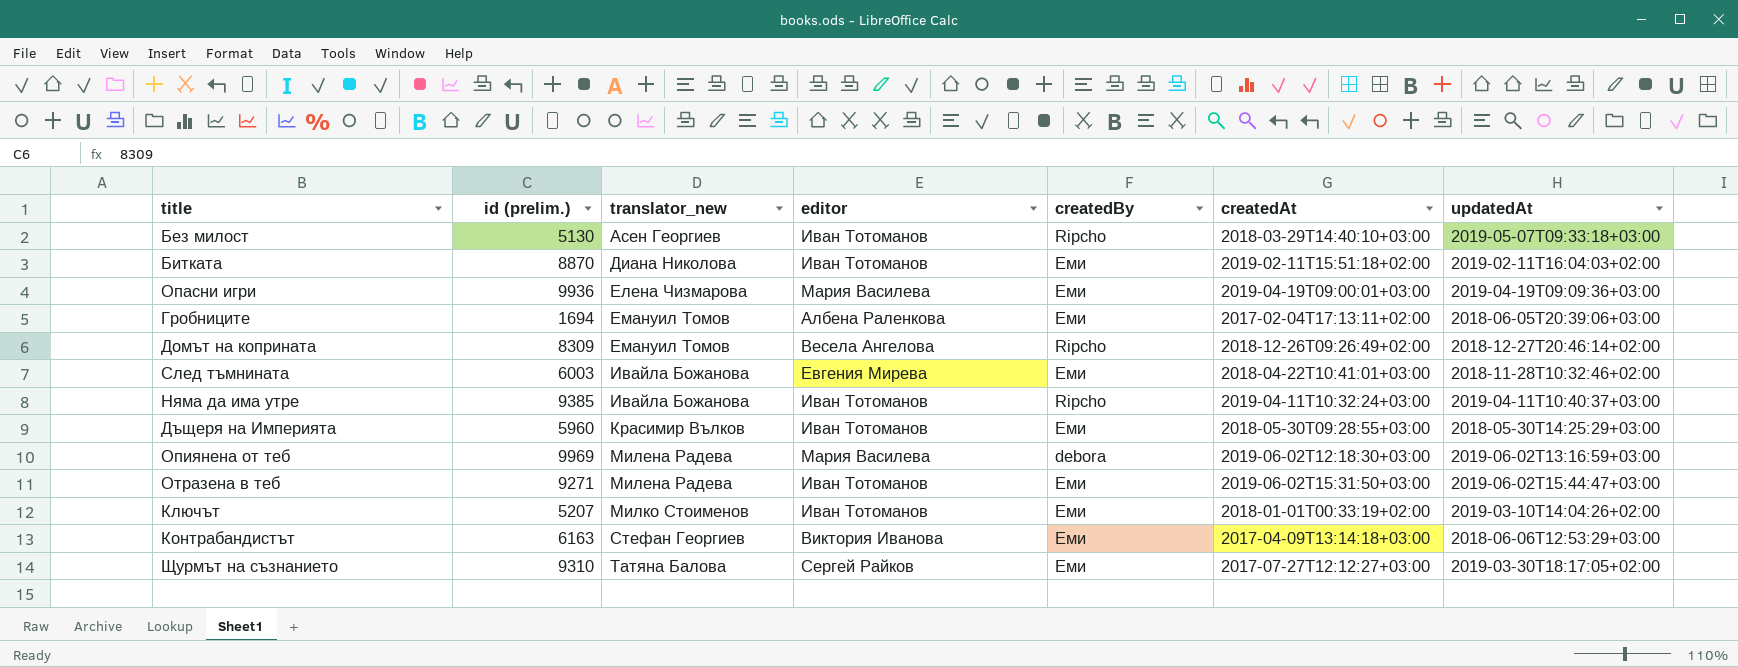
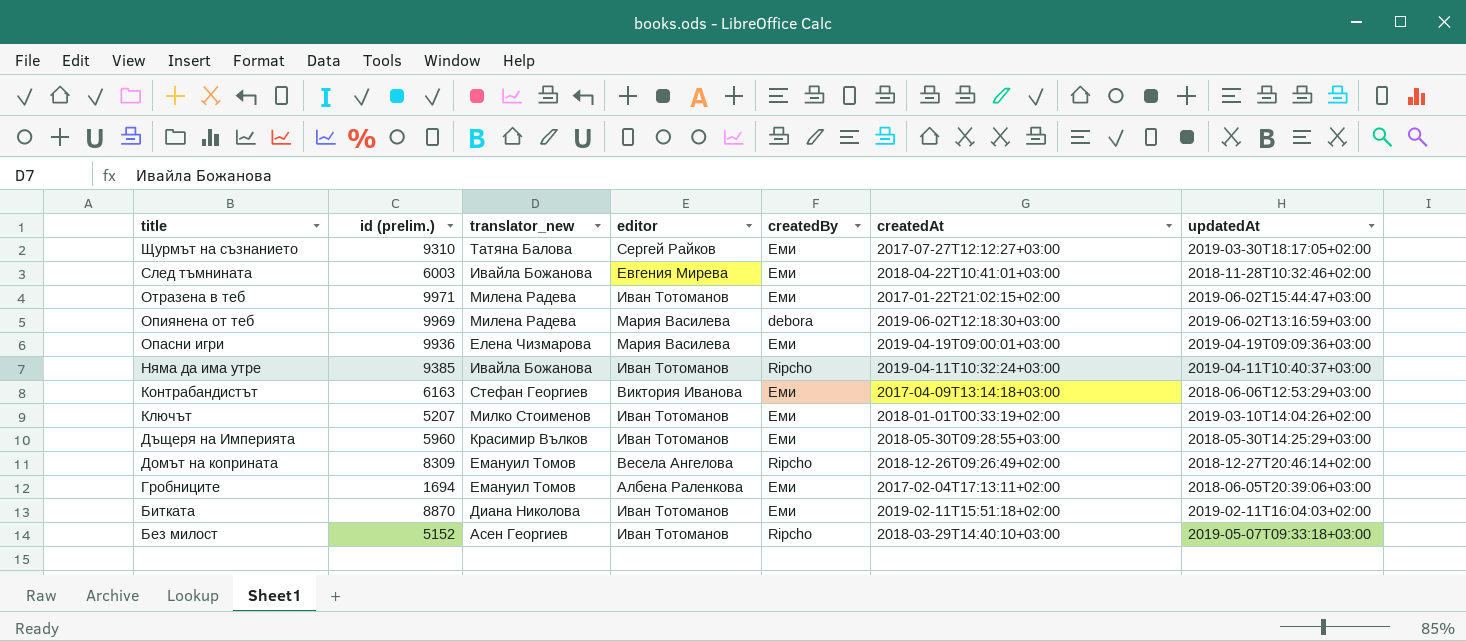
row order: translator_new ascending -> title descending
Отразена в теб | id (prelim.): 9271 -> 9971
Отразена в теб | createdAt: 2019-06-02T15:31:50+03:00 -> 2017-01-22T21:02:15+02:00
Без милост | id (prelim.): 5130 -> 5152

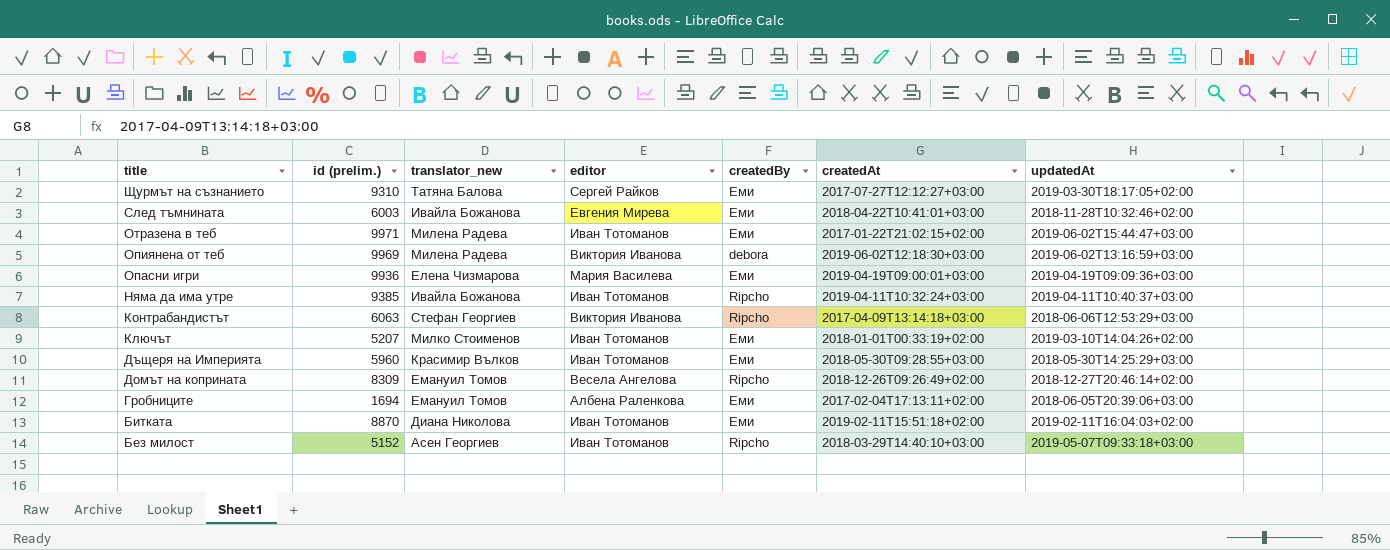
Опиянена от теб | editor: Мария Василева -> Виктория Иванова
Контрабандистът | id (prelim.): 6163 -> 6063
Контрабандистът | createdBy: Еми -> Ripcho

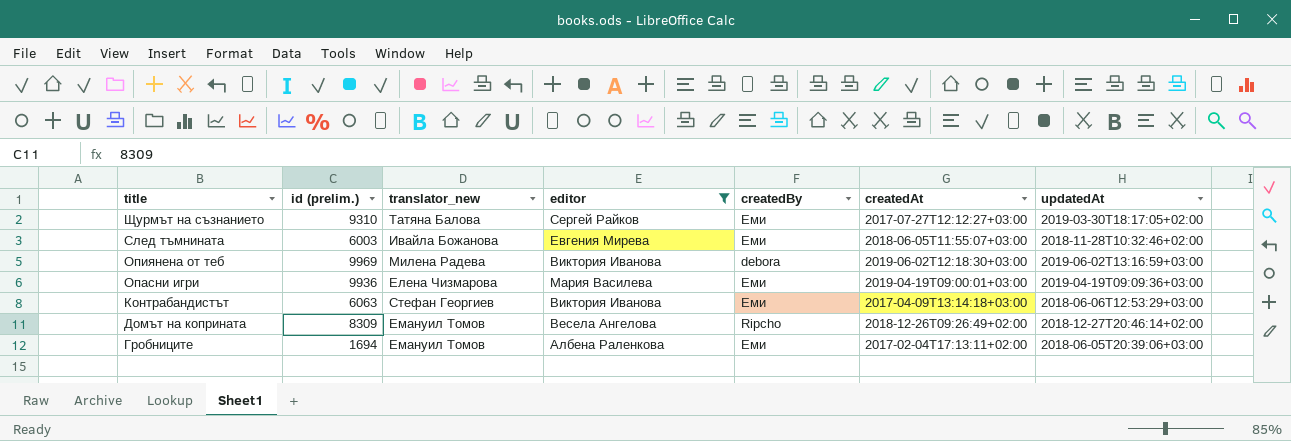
filter: none -> editor != Иван Тотоманов
След тъмнината | createdAt: 2018-04-22T10:41:01+03:00 -> 2018-06-05T11:55:07+03:00
Контрабандистът | createdBy: Ripcho -> Еми

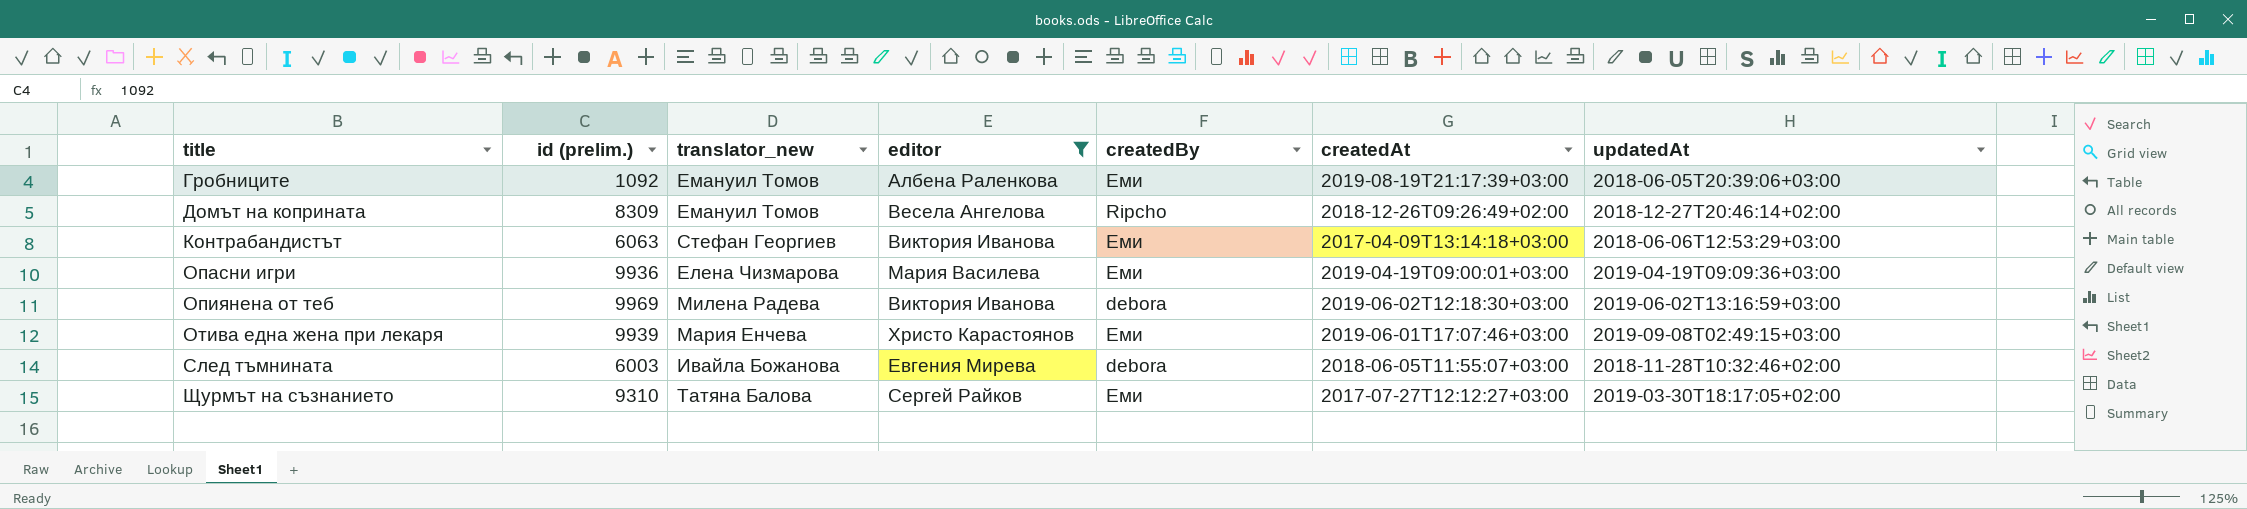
row order: title descending -> title ascending
Гробниците | id (prelim.): 1694 -> 1092
Гробниците | createdAt: 2017-02-04T17:13:11+02:00 -> 2019-08-19T21:17:39+03:00
row Отива една жена при лекаря: none -> 9939 | Мария Енчева | Христо Карастоянов | Еми | 2019-06-01T17:07:46+03:00 | 2019-09-08T02:49:15+03:00
След тъмнината | createdBy: Еми -> debora

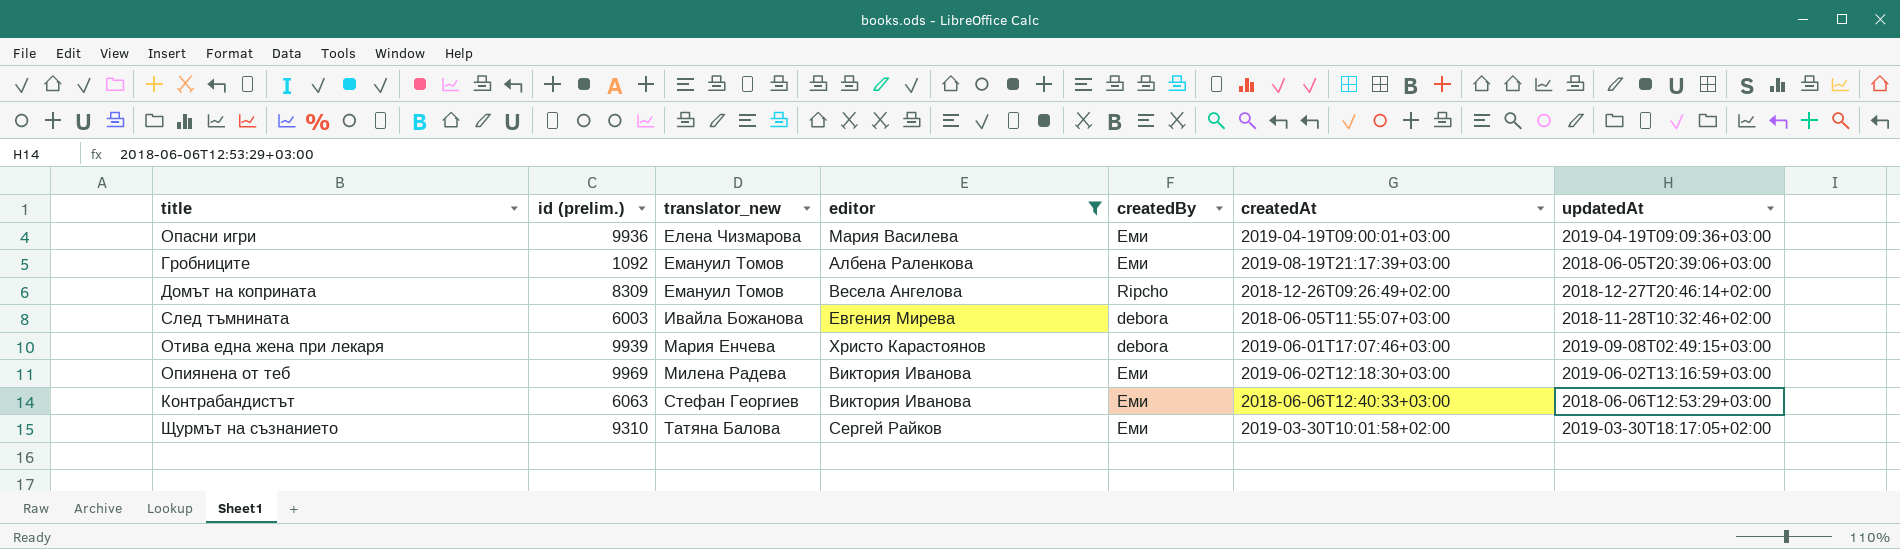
row order: title ascending -> translator_new ascending
Отива една жена при лекаря | createdBy: Еми -> debora
Опиянена от теб | createdBy: debora -> Еми
Контрабандистът | createdAt: 2017-04-09T13:14:18+03:00 -> 2018-06-06T12:40:33+03:00
Щурмът на съзнанието | createdAt: 2017-07-27T12:12:27+03:00 -> 2019-03-30T10:01:58+02:00

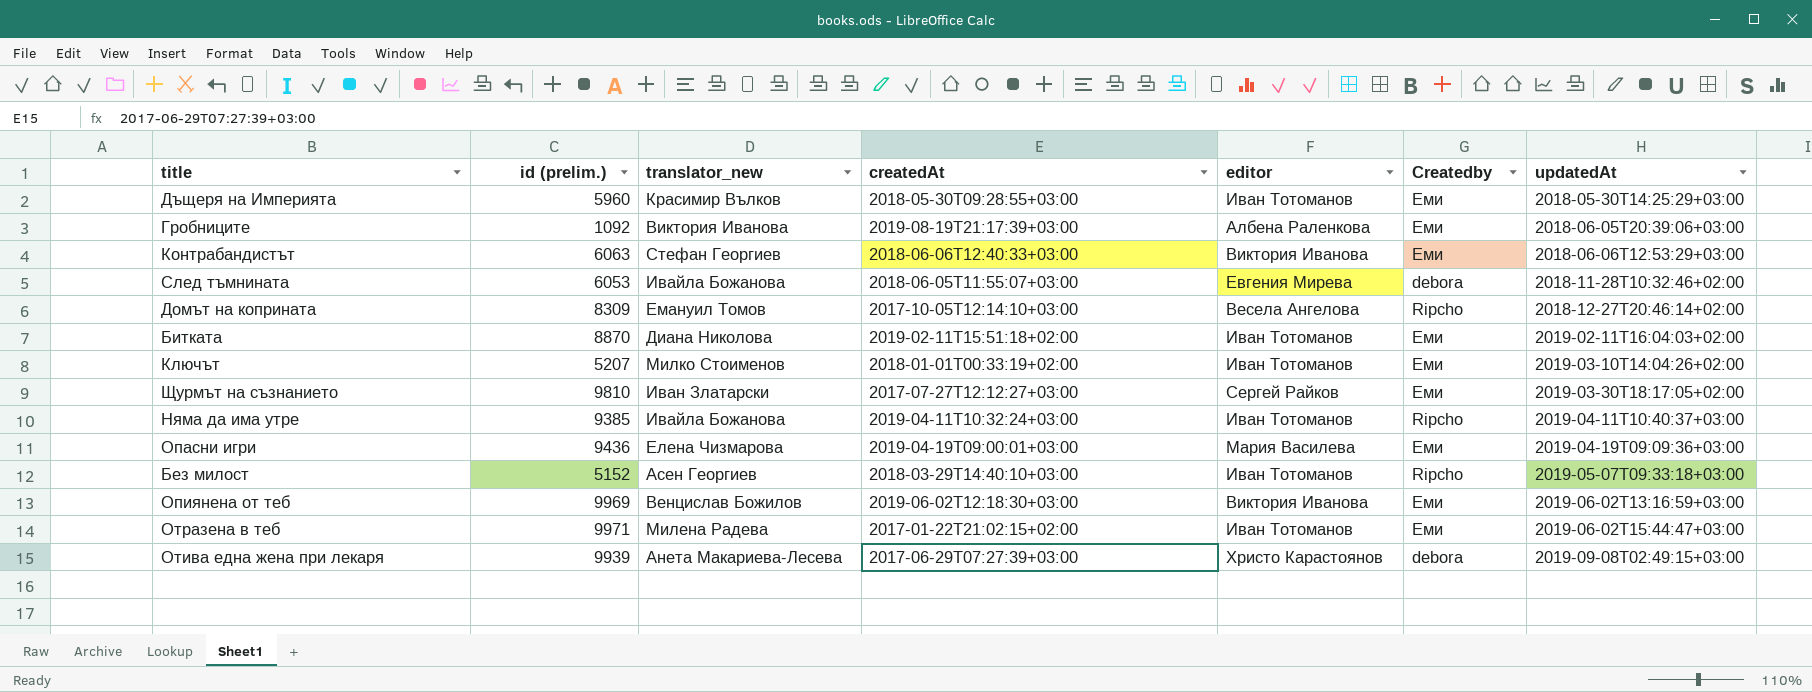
filter: editor != Иван Тотоманов -> none
row order: translator_new ascending -> updatedAt ascending
column createdAt | position: 6 -> 4
column name: createdBy -> Createdby
Гробниците | translator_new: Емануил Томов -> Виктория Иванова
След тъмнината | id (prelim.): 6003 -> 6053
Домът на коприната | createdAt: 2018-12-26T09:26:49+02:00 -> 2017-10-05T12:14:10+03:00
Щурмът на съзнанието | id (prelim.): 9310 -> 9810
Щурмът на съзнанието | translator_new: Татяна Балова -> Иван Златарски
Щурмът на съзнанието | createdAt: 2019-03-30T10:01:58+02:00 -> 2017-07-27T12:12:27+03:00
Опасни игри | id (prelim.): 9936 -> 9436
Опиянена от теб | translator_new: Милена Радева -> Венцислав Божилов
Отива една жена при лекаря | translator_new: Мария Енчева -> Анета Макариева-Лесева
Отива една жена при лекаря | createdAt: 2019-06-01T17:07:46+03:00 -> 2017-06-29T07:27:39+03:00

